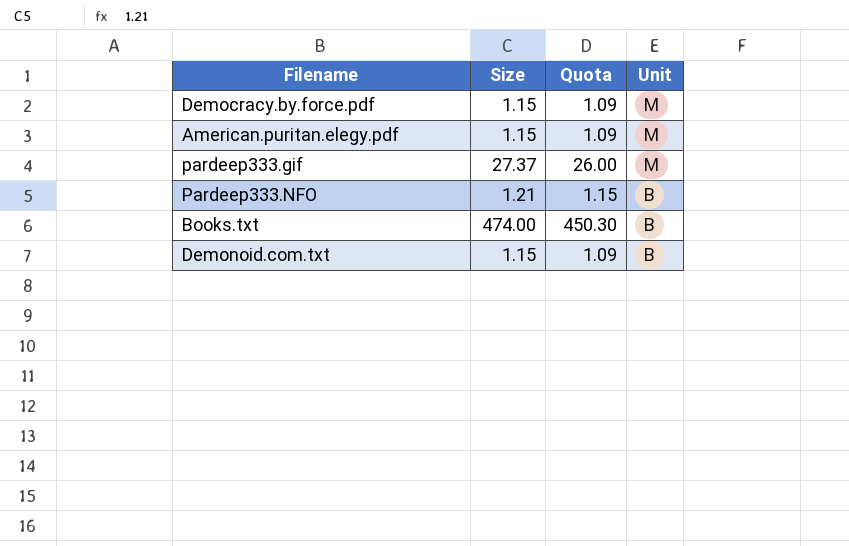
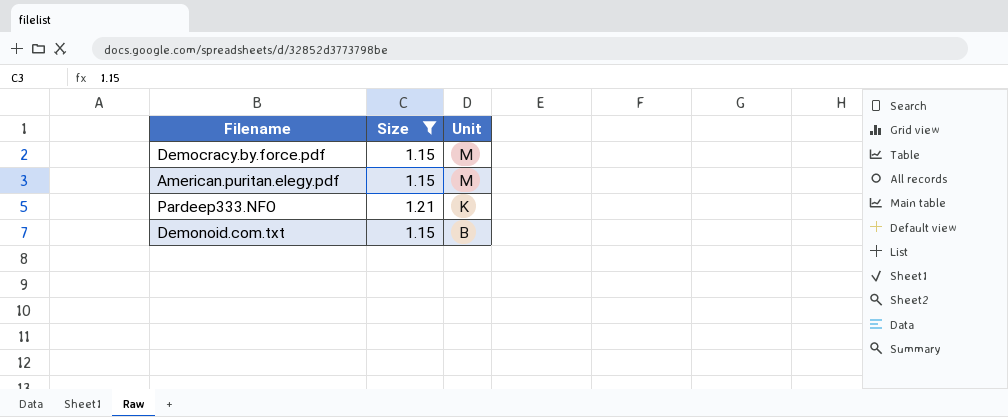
filter: none -> Size <= 1.21
column Quota | formula: [Size] * 0.95 -> none
Pardeep333.NFO | Unit: B -> K

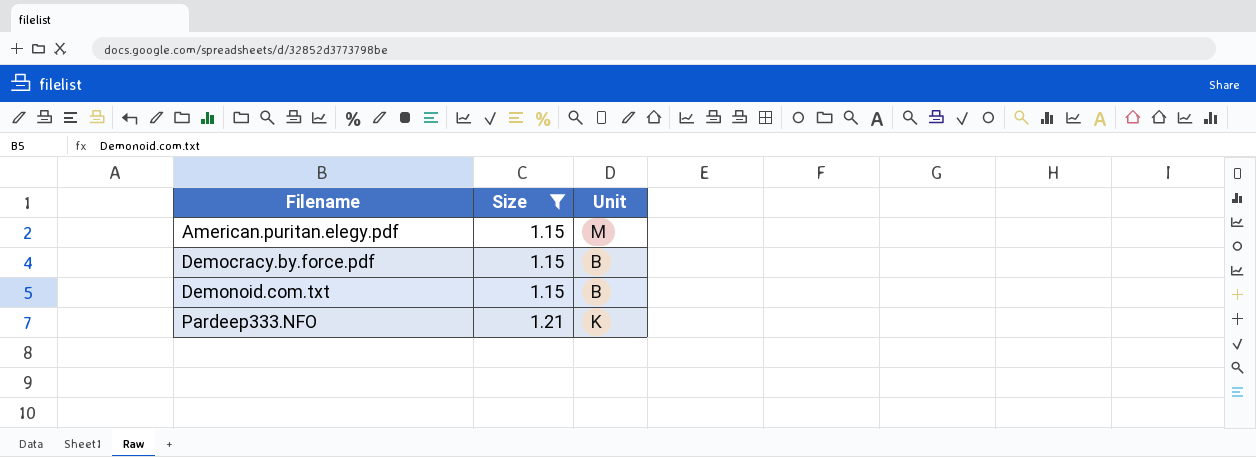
row order: Unit descending -> Filename ascending
Democracy.by.force.pdf | Unit: M -> B

